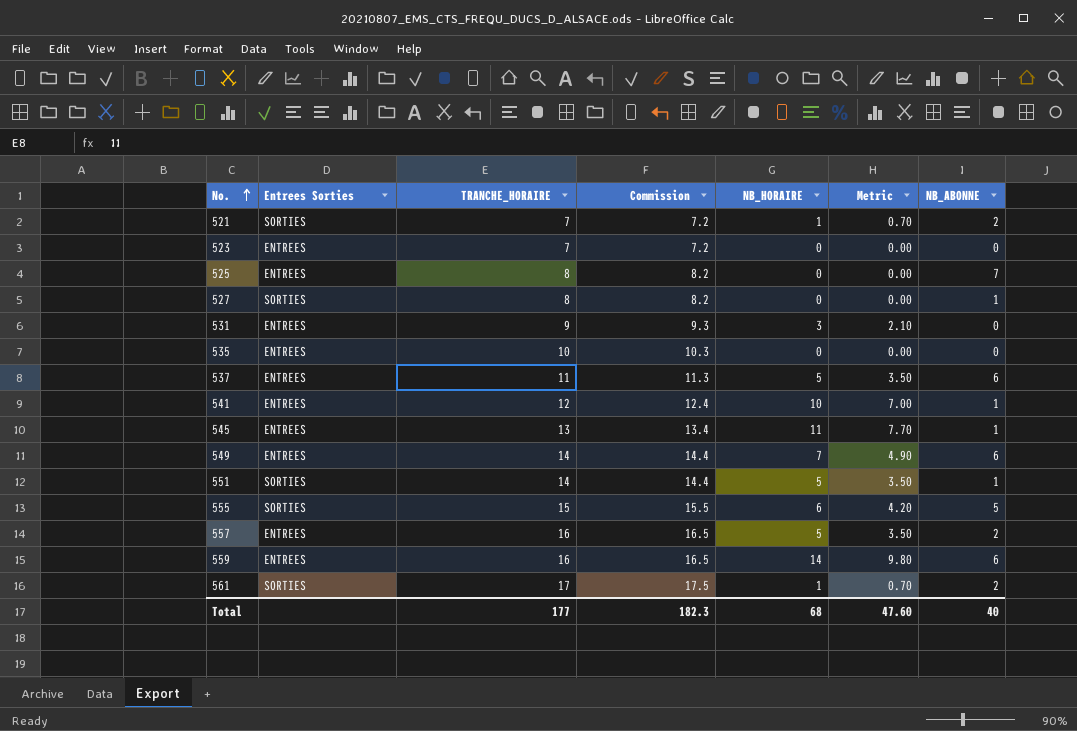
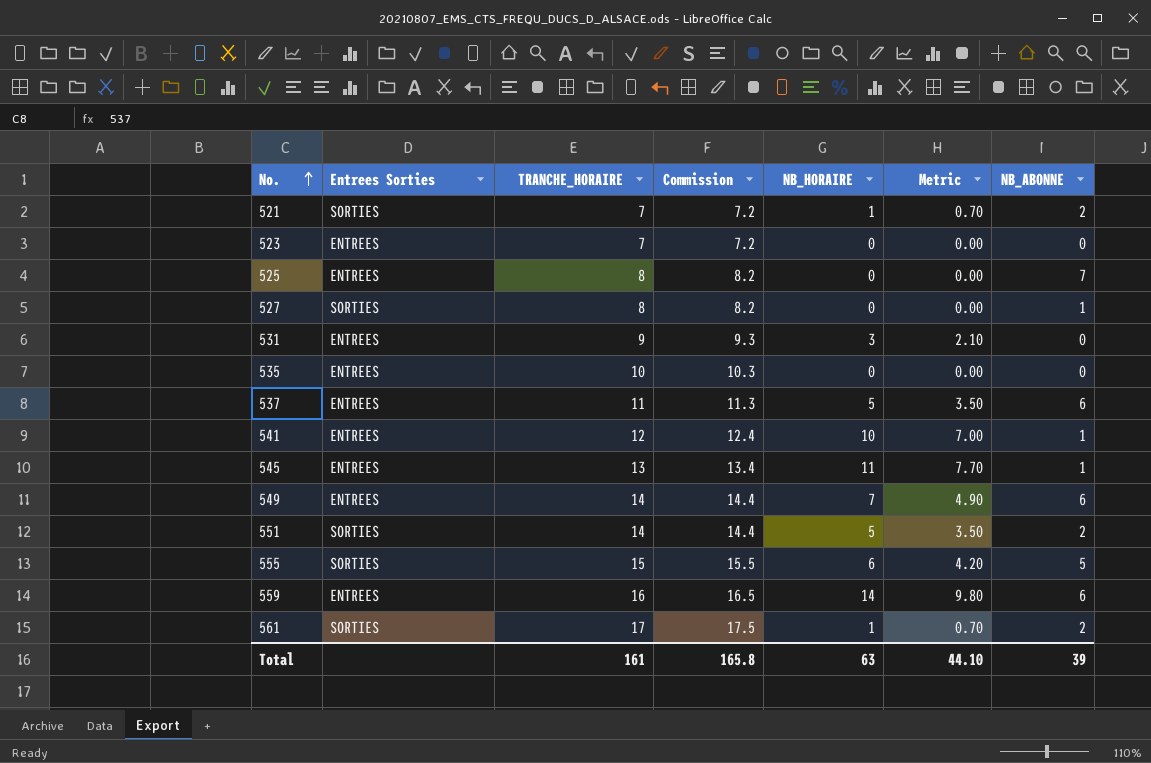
row 557: ENTREES | 16 | 16.5 | 5 | 3.50 | 2 -> none
551 | NB_ABONNE: 1 -> 2
Total | TRANCHE_HORAIRE: 177 -> 161
Total | Commission: 182.3 -> 165.8
Total | NB_HORAIRE: 68 -> 63
Total | Metric: 47.60 -> 44.10
Total | NB_ABONNE: 40 -> 39

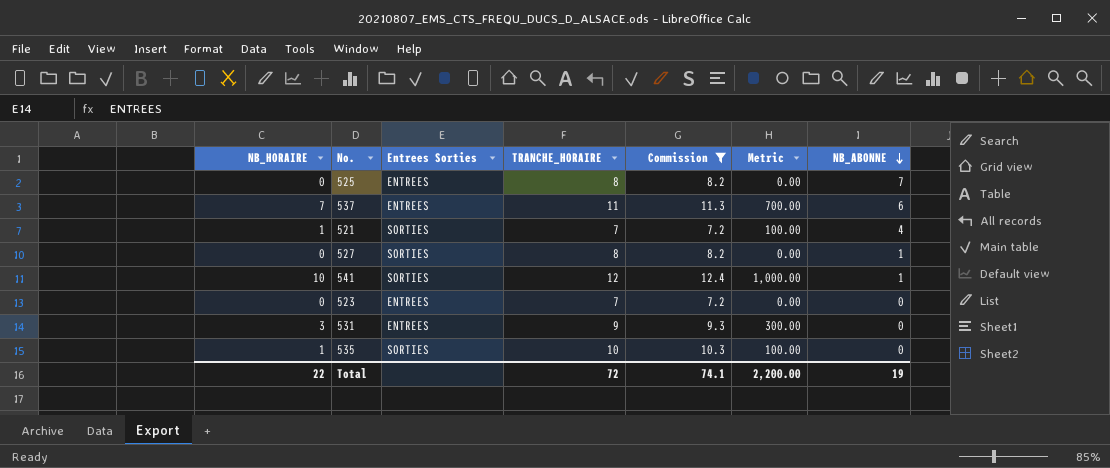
filter: none -> Commission <= 12.4
row order: No. ascending -> NB_ABONNE descending
column NB_HORAIRE | position: 5 -> 1
column Metric | formula: [NB_HORAIRE] * 0.7 -> [NB_HORAIRE] * 100
537 | NB_HORAIRE: 5 -> 7
521 | NB_ABONNE: 2 -> 4
541 | Entrees Sorties: ENTREES -> SORTIES
535 | NB_HORAIRE: 0 -> 1
535 | Entrees Sorties: ENTREES -> SORTIES
Total | NB_HORAIRE: 63 -> 22
Total | TRANCHE_HORAIRE: 161 -> 72
Total | Commission: 165.8 -> 74.1
Total | Metric: 44.10 -> 2,200.00
Total | NB_ABONNE: 39 -> 19

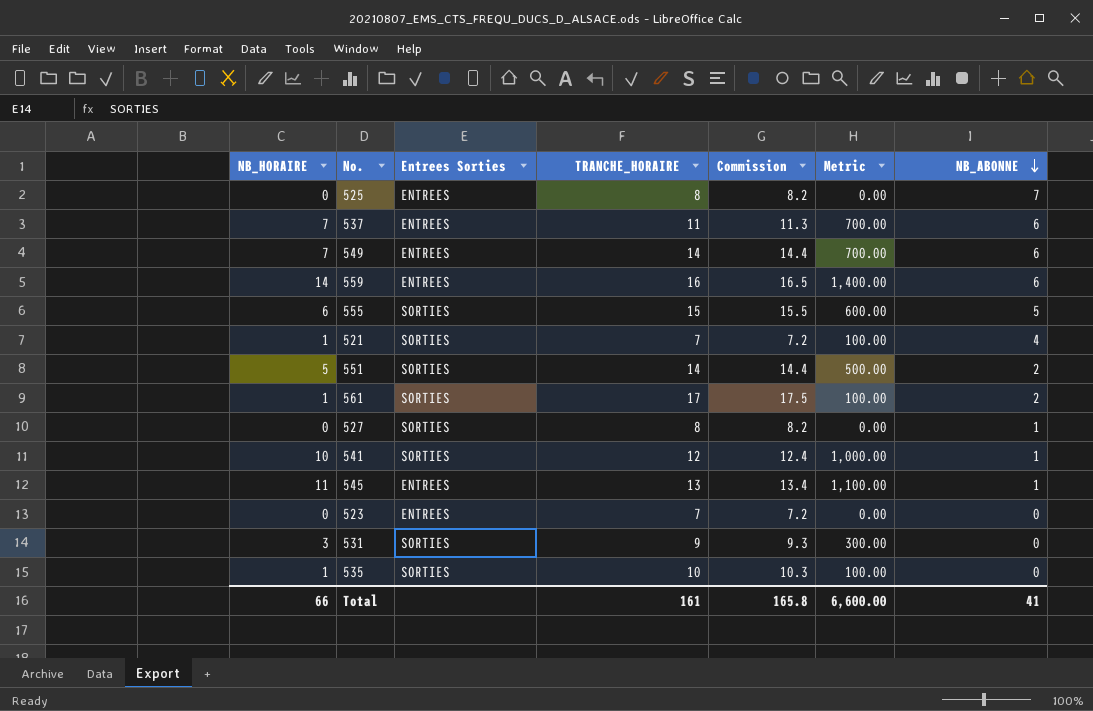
filter: Commission <= 12.4 -> none
531 | Entrees Sorties: ENTREES -> SORTIES
Total | NB_HORAIRE: 22 -> 66
Total | TRANCHE_HORAIRE: 72 -> 161
Total | Commission: 74.1 -> 165.8
Total | Metric: 2,200.00 -> 6,600.00
Total | NB_ABONNE: 19 -> 41

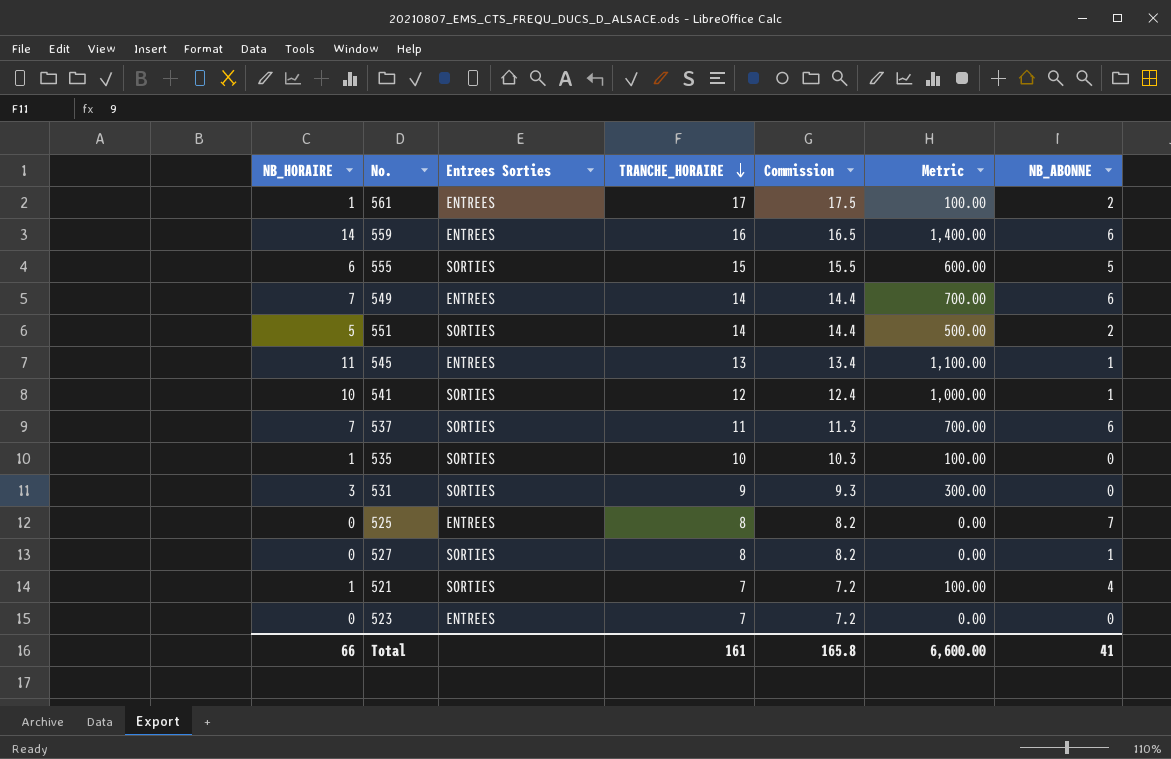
row order: NB_ABONNE descending -> TRANCHE_HORAIRE descending
561 | Entrees Sorties: SORTIES -> ENTREES
537 | Entrees Sorties: ENTREES -> SORTIES

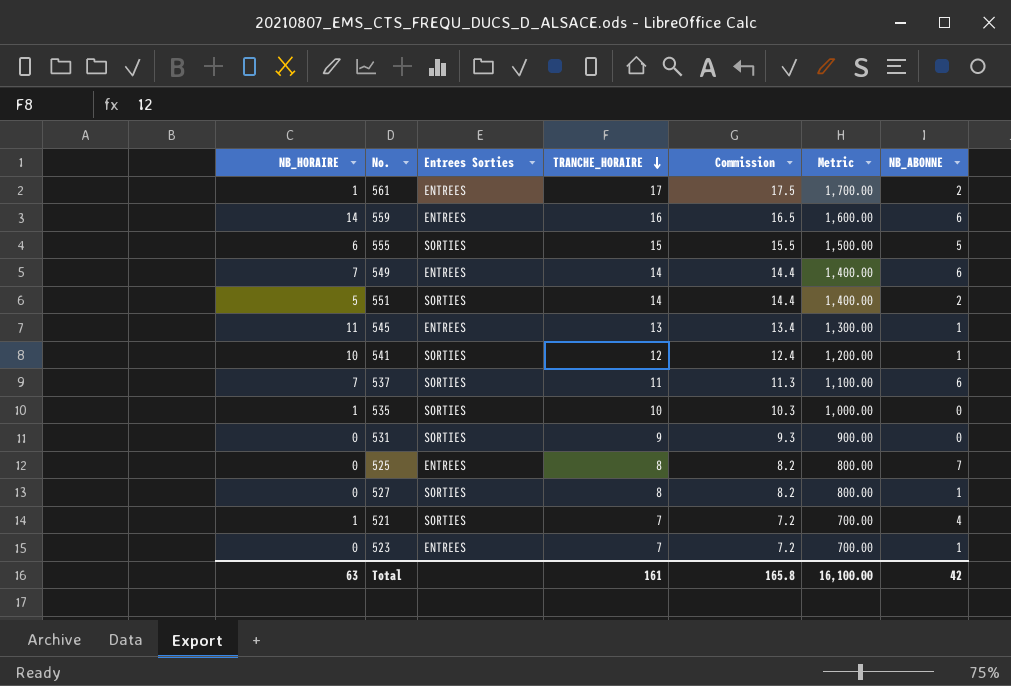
column Metric | formula: [NB_HORAIRE] * 100 -> [TRANCHE_HORAIRE] * 100
531 | NB_HORAIRE: 3 -> 0
523 | NB_ABONNE: 0 -> 1
Total | NB_HORAIRE: 66 -> 63
Total | Metric: 6,600.00 -> 16,100.00
Total | NB_ABONNE: 41 -> 42

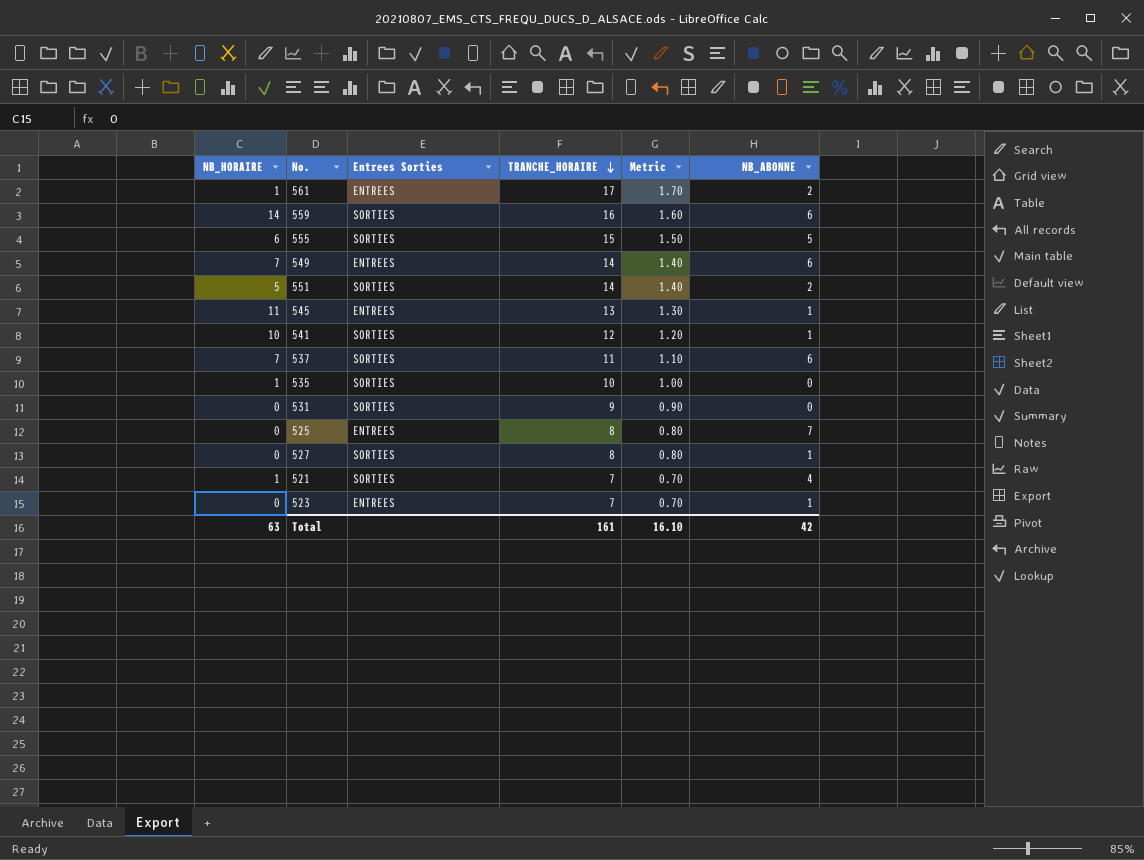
column Commission | formula: [TRANCHE_HORAIRE] * 1.03 -> none
column Metric | formula: [TRANCHE_HORAIRE] * 100 -> [TRANCHE_HORAIRE] * 0.1
559 | Entrees Sorties: ENTREES -> SORTIES
Total | Metric: 16,100.00 -> 16.10

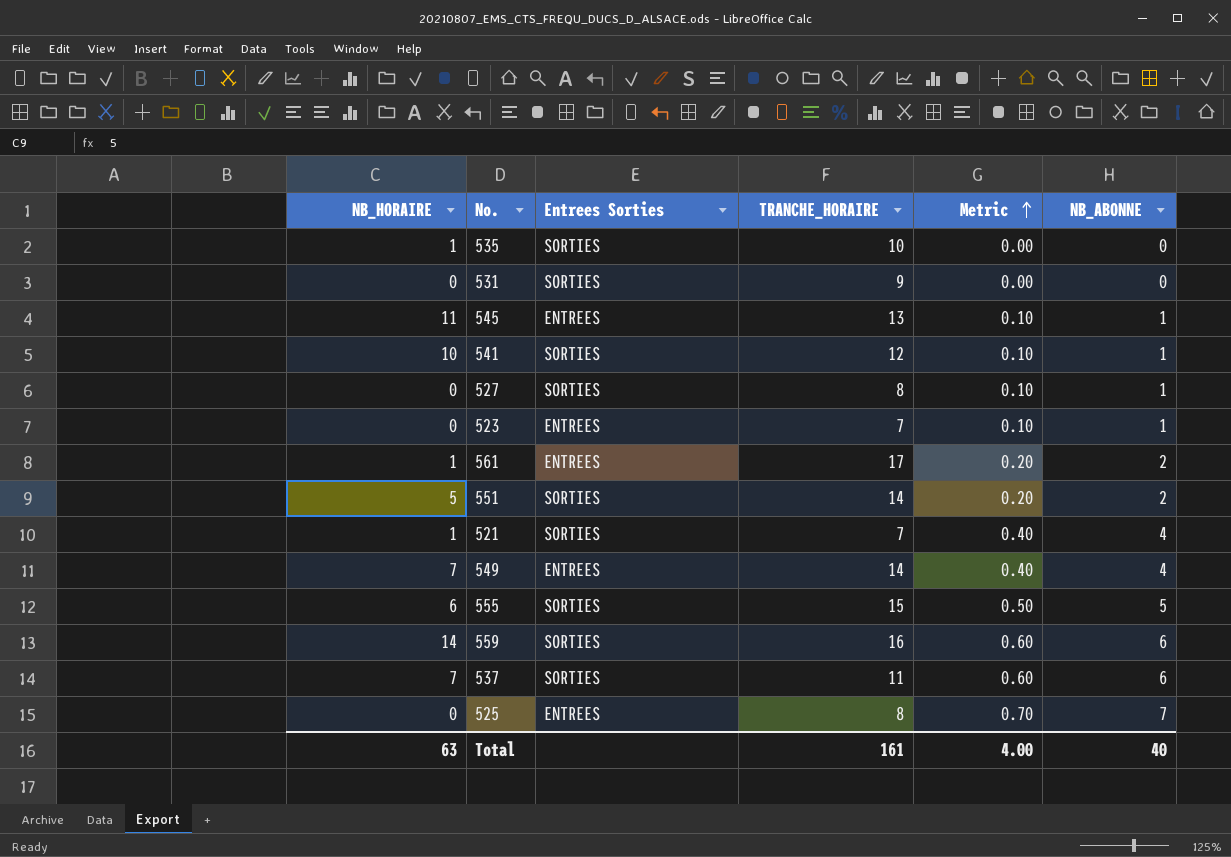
row order: TRANCHE_HORAIRE descending -> Metric ascending
column Metric | formula: [TRANCHE_HORAIRE] * 0.1 -> [NB_ABONNE] * 0.1
549 | NB_ABONNE: 6 -> 4
Total | Metric: 16.10 -> 4.00
Total | NB_ABONNE: 42 -> 40

